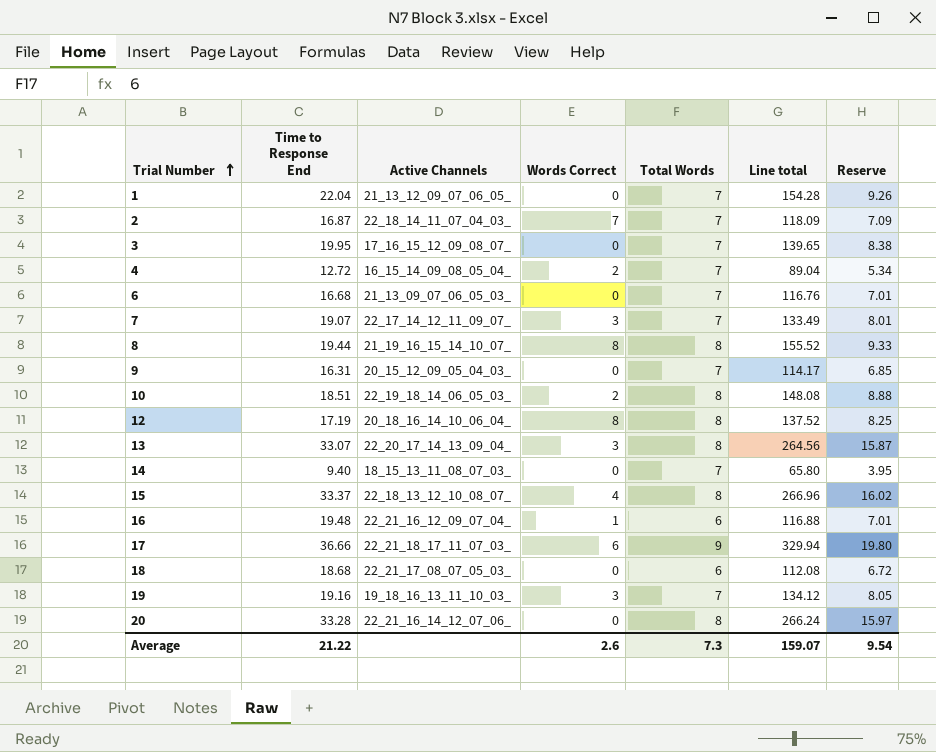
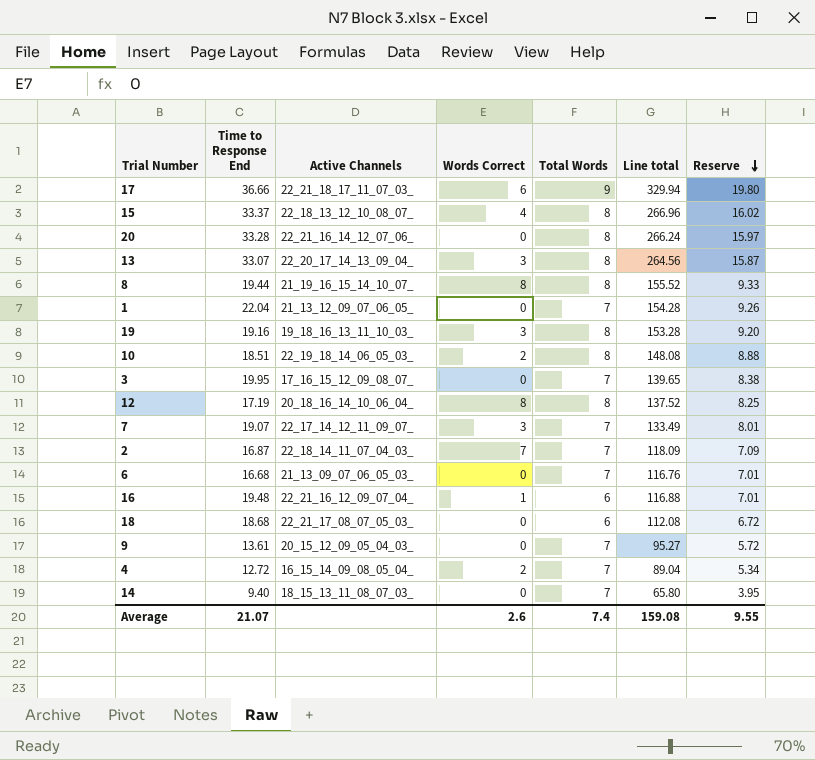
row order: Trial Number ascending -> Reserve descending
19 | Total Words: 7 -> 8
19 | Line total: 134.12 -> 153.28
19 | Reserve: 8.05 -> 9.20
9 | Time to Response End: 16.31 -> 13.61
9 | Line total: 114.17 -> 95.27
9 | Reserve: 6.85 -> 5.72
Average | Time to Response End: 21.22 -> 21.07
Average | Total Words: 7.3 -> 7.4
Average | Line total: 159.07 -> 159.08
Average | Reserve: 9.54 -> 9.55

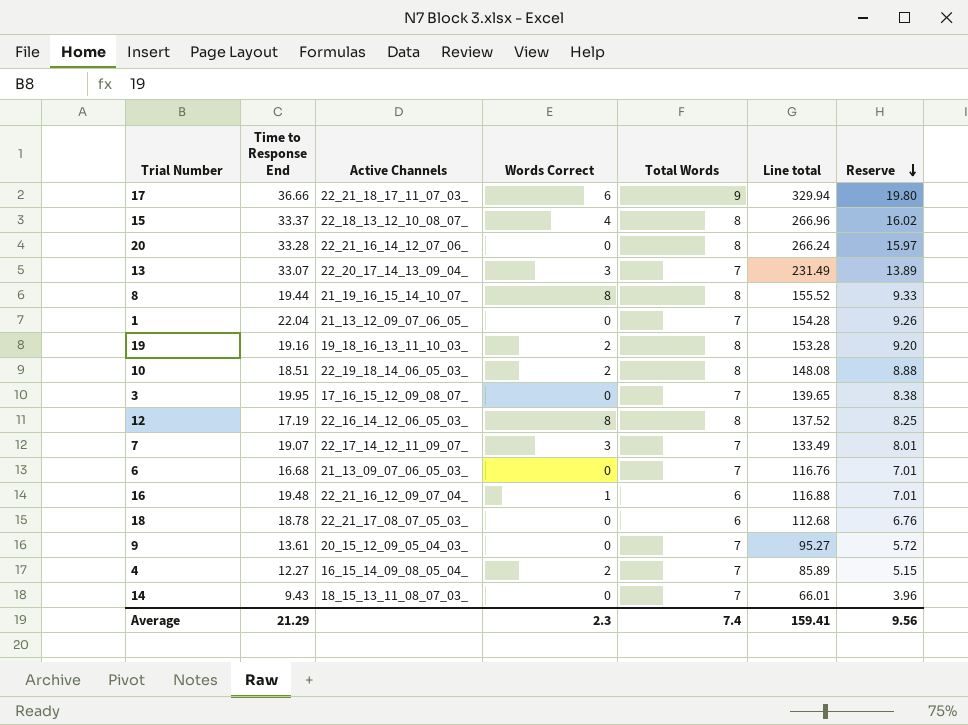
row 2: 16.87 | 22_18_14_11_07_04_03_ | 7 | 7 | 118.09 | 7.09 -> none
13 | Total Words: 8 -> 7
13 | Line total: 264.56 -> 231.49
13 | Reserve: 15.87 -> 13.89
19 | Words Correct: 3 -> 2
12 | Active Channels: 20_18_16_14_10_06_04_ -> 22_16_14_12_06_05_03_
18 | Time to Response End: 18.68 -> 18.78
18 | Line total: 112.08 -> 112.68
18 | Reserve: 6.72 -> 6.76
4 | Time to Response End: 12.72 -> 12.27
4 | Line total: 89.04 -> 85.89
4 | Reserve: 5.34 -> 5.15
14 | Time to Response End: 9.40 -> 9.43
14 | Line total: 65.80 -> 66.01
14 | Reserve: 3.95 -> 3.96
Average | Time to Response End: 21.07 -> 21.29
Average | Words Correct: 2.6 -> 2.3
Average | Line total: 159.08 -> 159.41
Average | Reserve: 9.55 -> 9.56

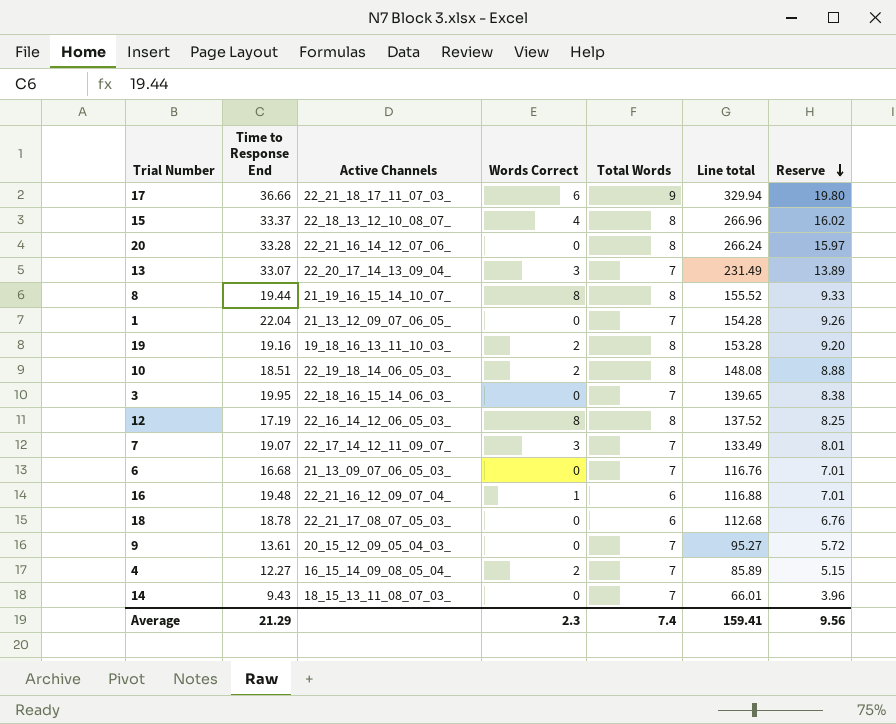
3 | Active Channels: 17_16_15_12_09_08_07_ -> 22_18_16_15_14_06_03_

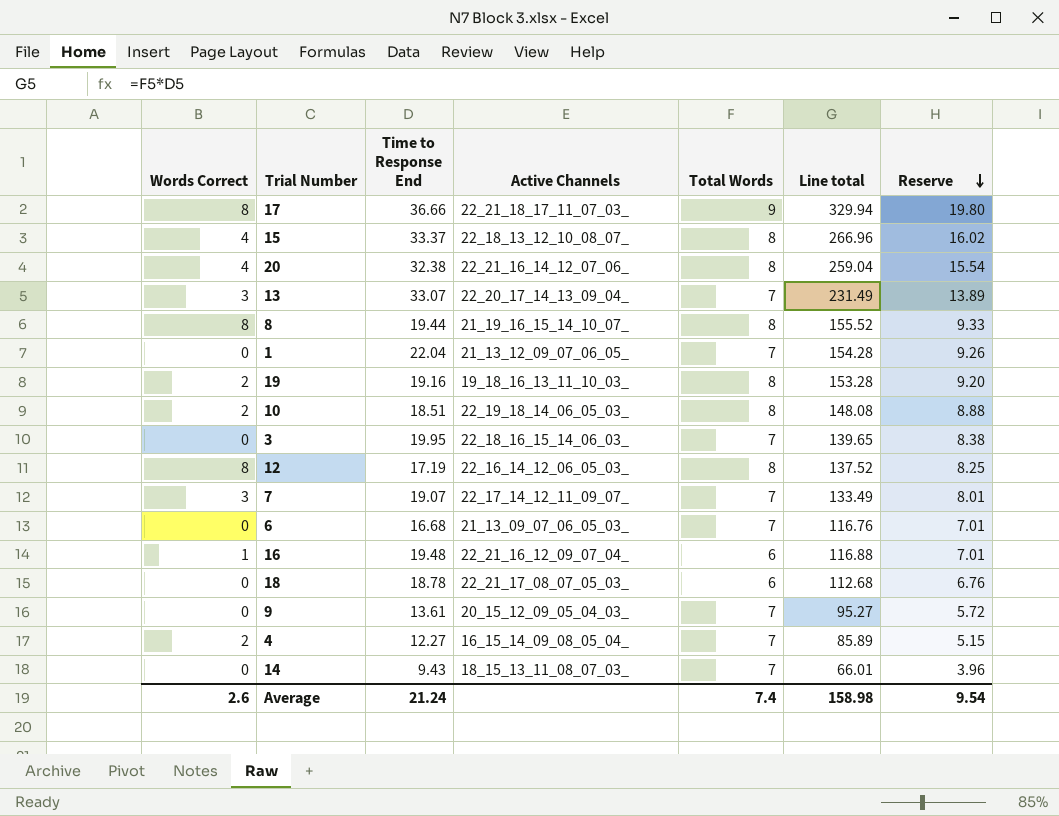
column Words Correct | position: 4 -> 1
17 | Words Correct: 6 -> 8
20 | Words Correct: 0 -> 4
20 | Time to Response End: 33.28 -> 32.38
20 | Line total: 266.24 -> 259.04
20 | Reserve: 15.97 -> 15.54
Average | Words Correct: 2.3 -> 2.6
Average | Time to Response End: 21.29 -> 21.24
Average | Line total: 159.41 -> 158.98
Average | Reserve: 9.56 -> 9.54

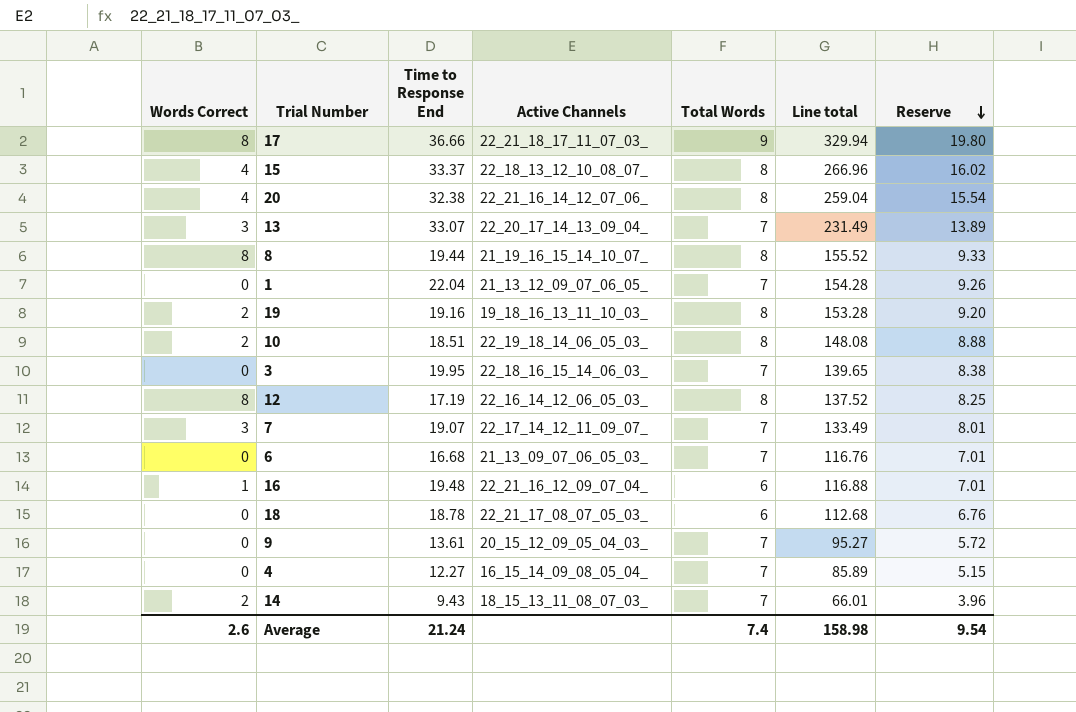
4 | Words Correct: 2 -> 0
14 | Words Correct: 0 -> 2

